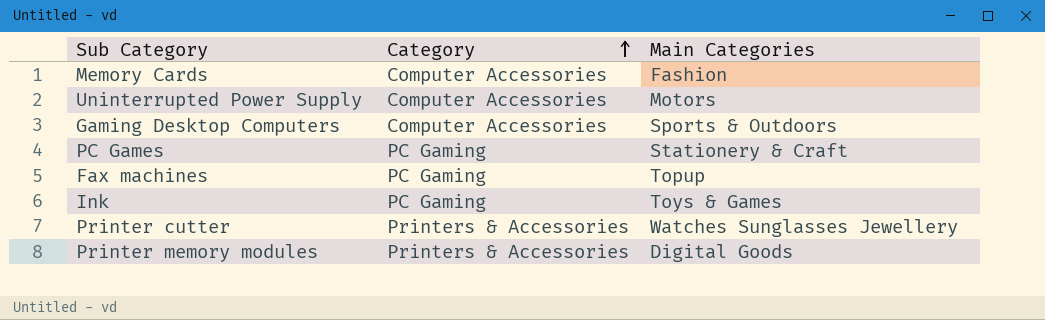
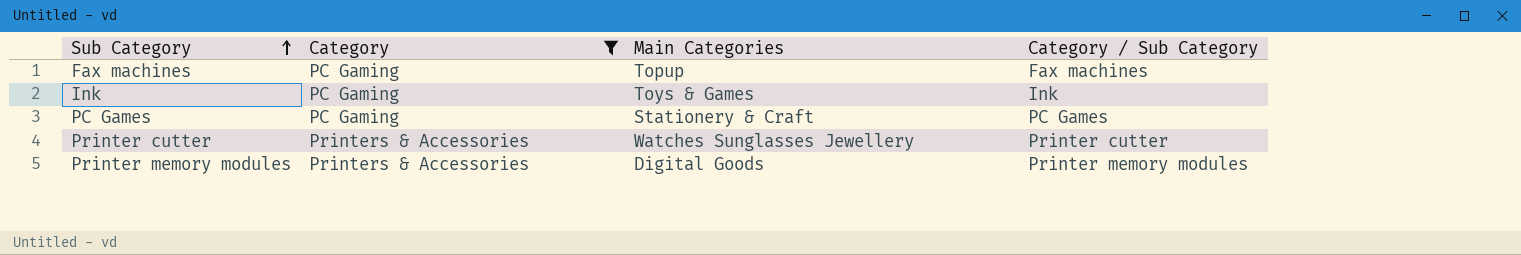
filter: none -> Category != Computer Accessories
row order: Category ascending -> Sub Category ascending
column Category / Sub Category | position: none -> 4

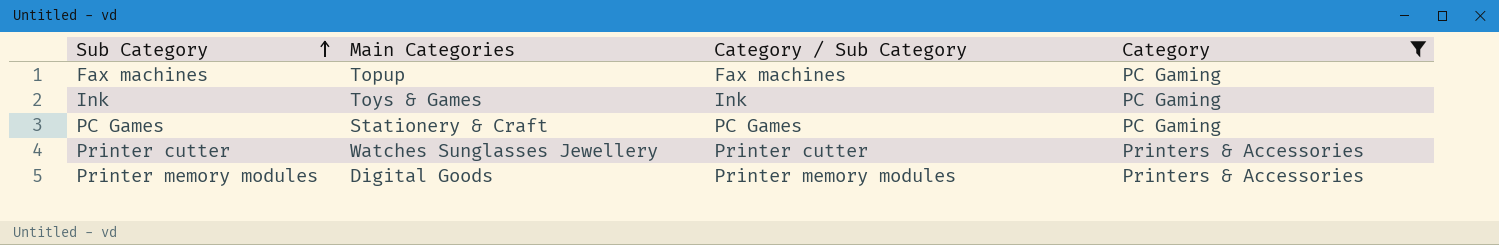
column Category | position: 2 -> 4

